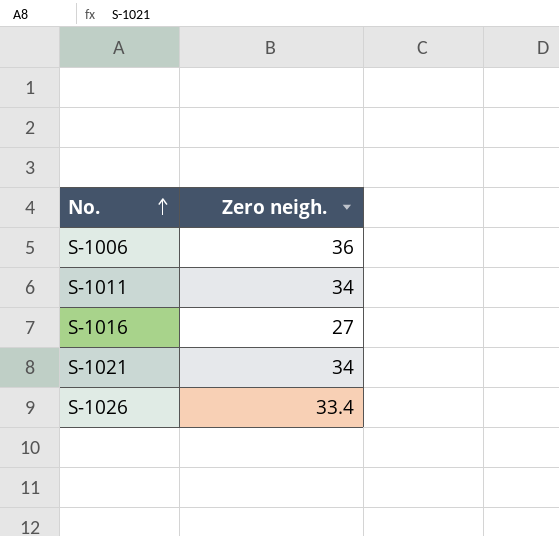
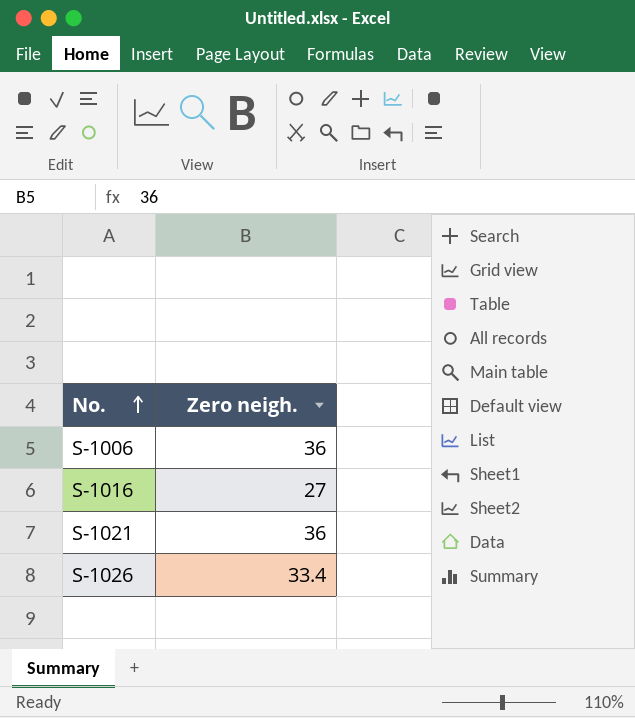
row S-1011: 34 -> none
S-1021 | Zero neigh.: 34 -> 36

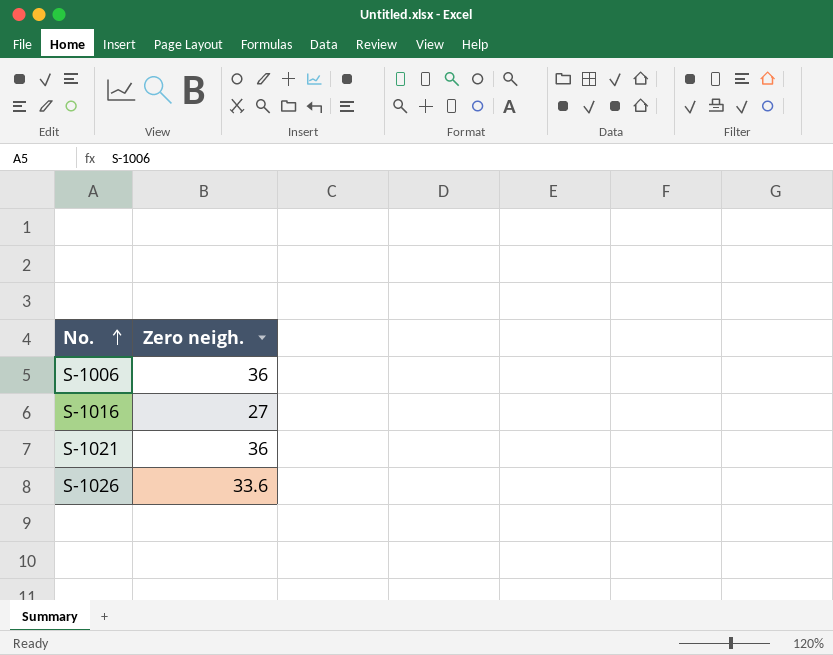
S-1026 | Zero neigh.: 33.4 -> 33.6

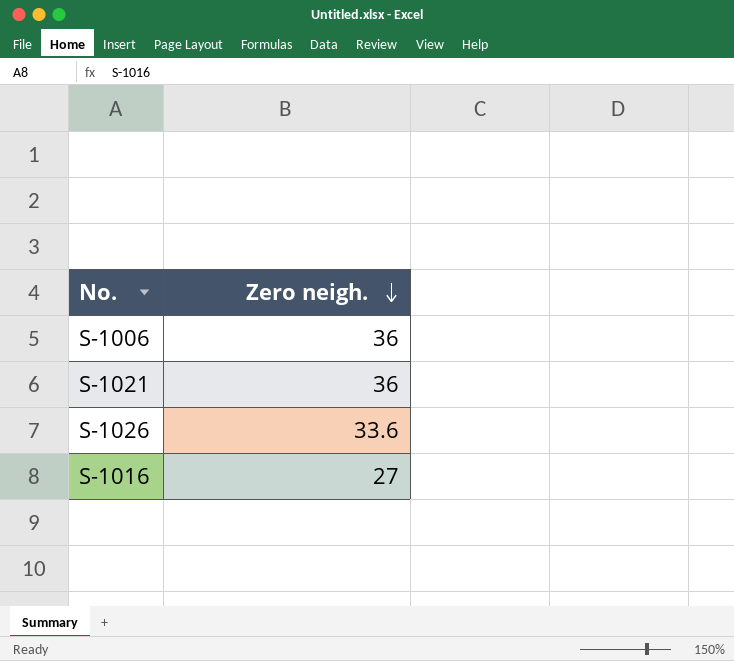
row order: No. ascending -> Zero neigh. descending

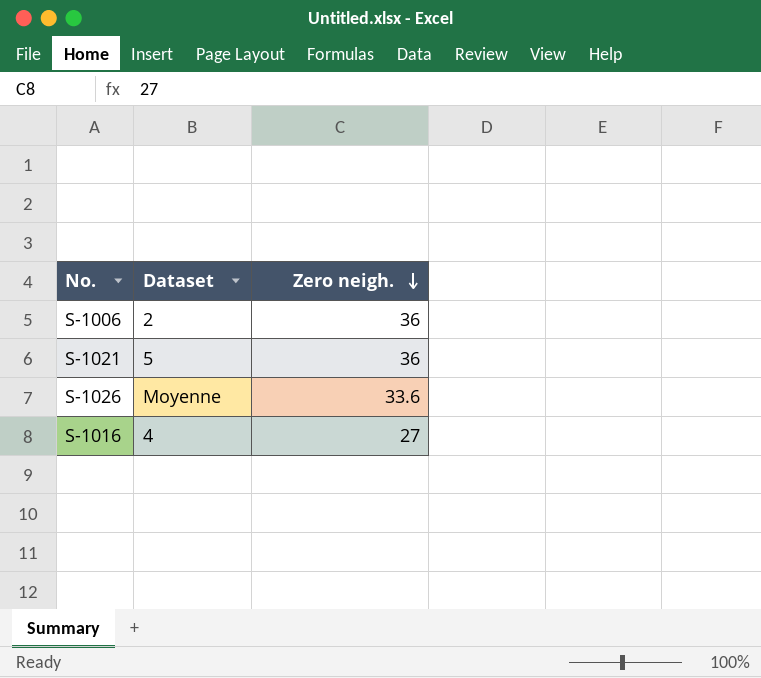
column Dataset | position: none -> 2

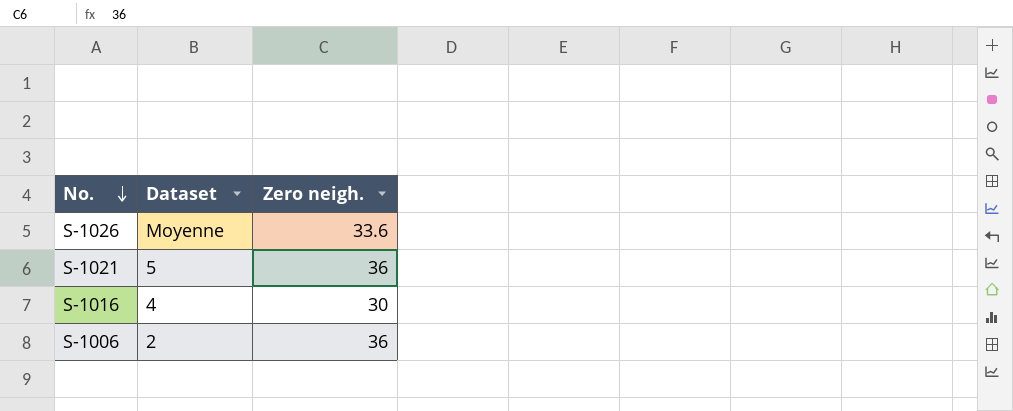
row order: Zero neigh. descending -> No. descending
S-1016 | Zero neigh.: 27 -> 30

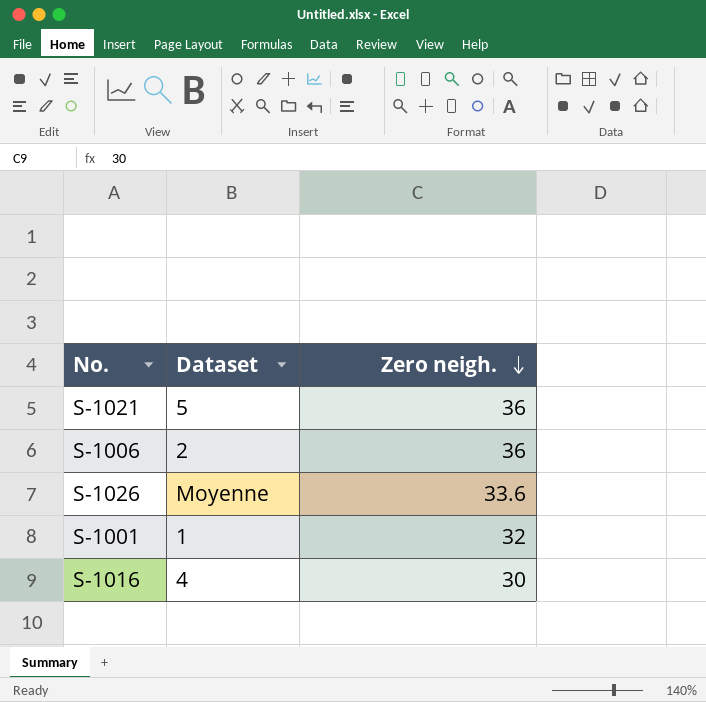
row order: No. descending -> Zero neigh. descending
row S-1001: none -> 1 | 32

